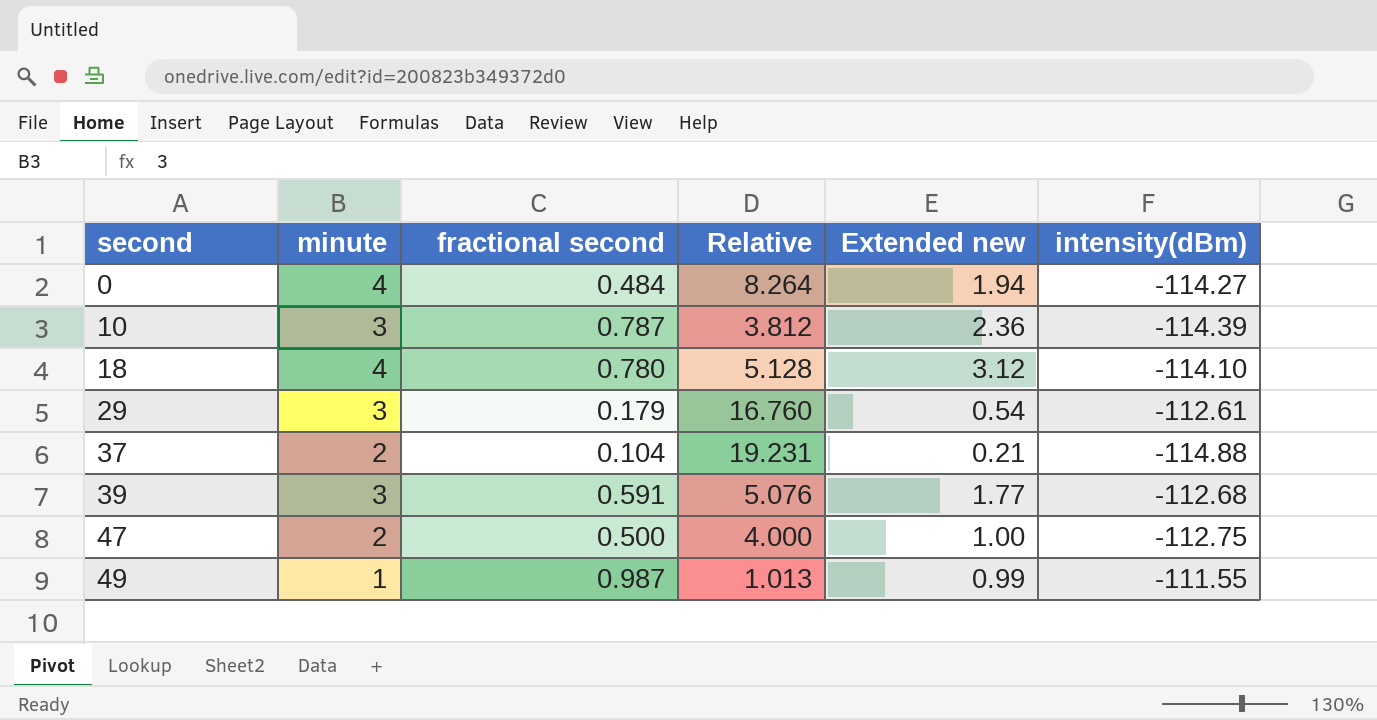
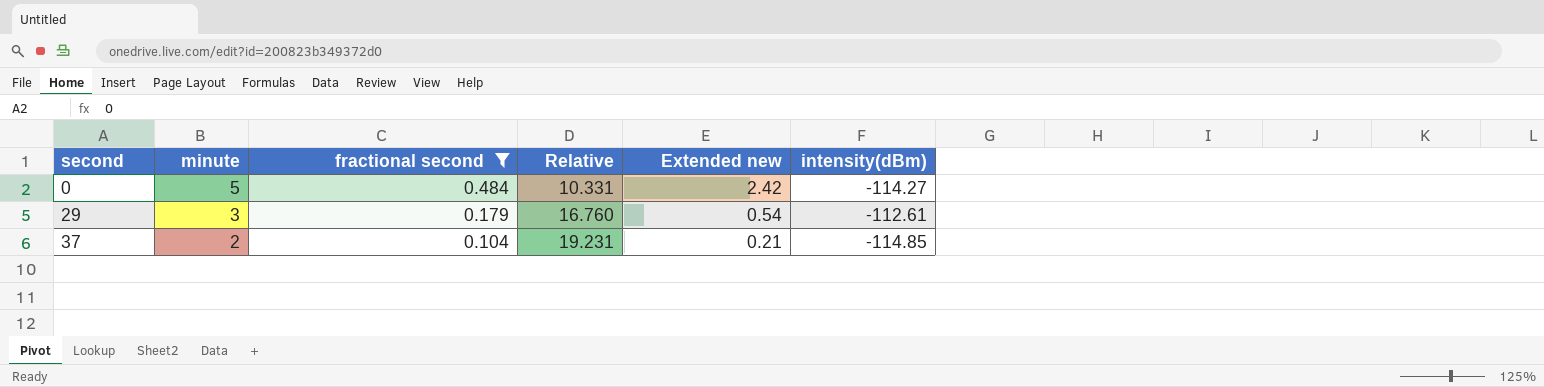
filter: none -> fractional second <= 0.484
0 | minute: 4 -> 5
0 | Relative: 8.264 -> 10.331
0 | Extended new: 1.94 -> 2.42
37 | intensity(dBm): -114.88 -> -114.85

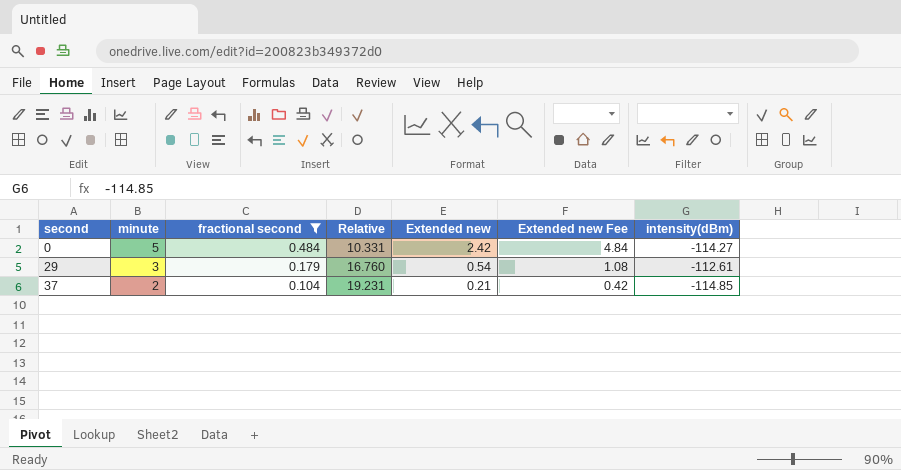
column Extended new Fee | formula: none -> [Extended new] * 2

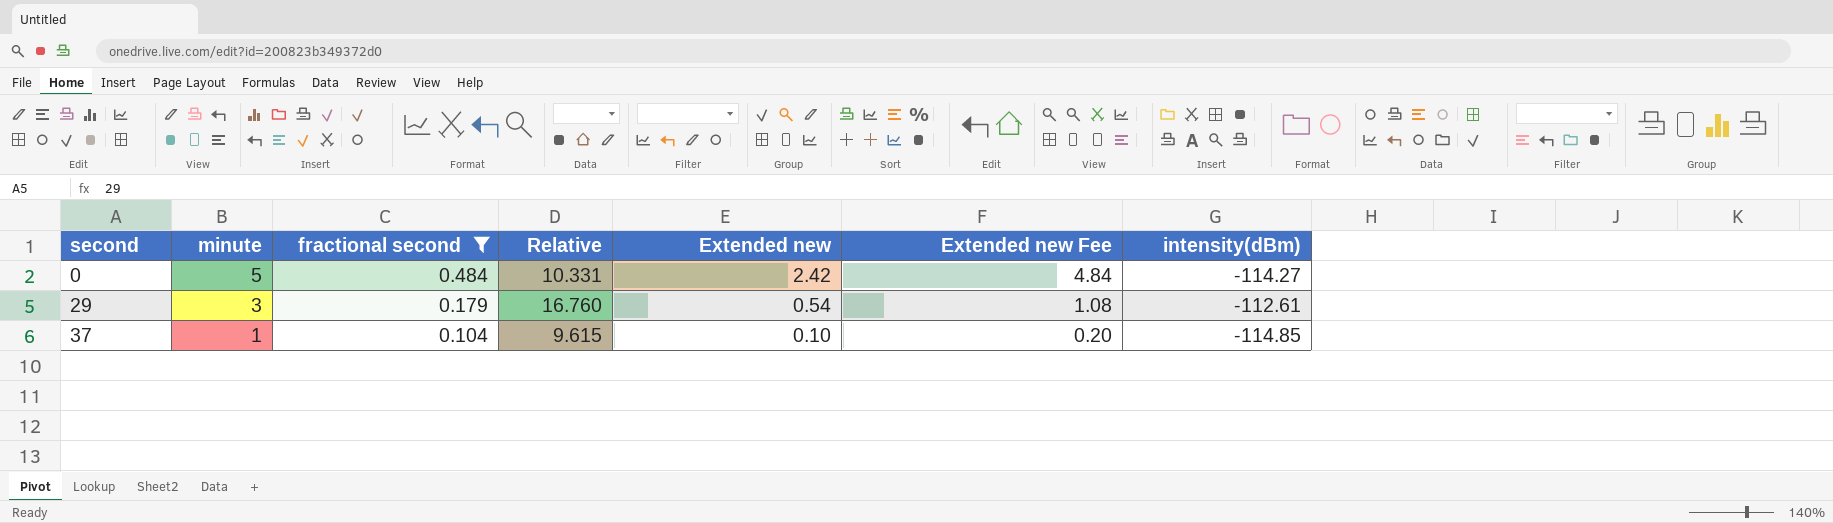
37 | minute: 2 -> 1
37 | Relative: 19.231 -> 9.615
37 | Extended new: 0.21 -> 0.10
37 | Extended new Fee: 0.42 -> 0.20

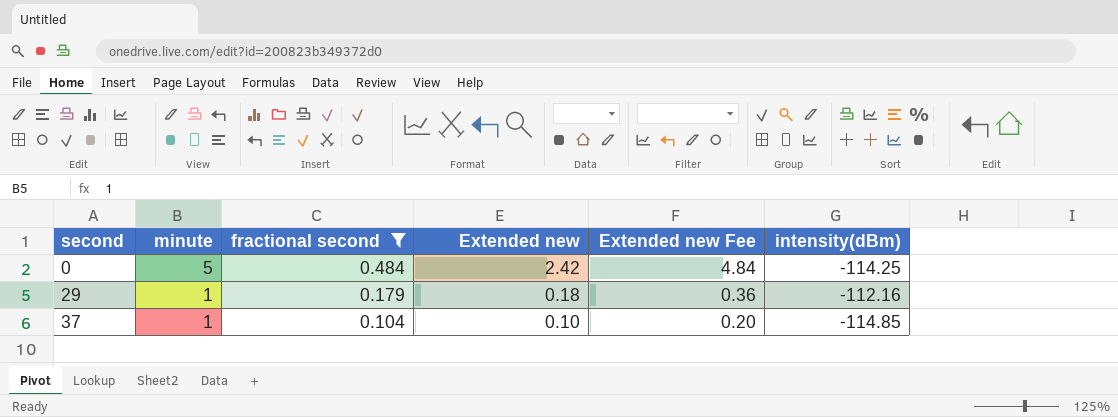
column Relative | formula: [minute] / [fractional second] -> none
0 | intensity(dBm): -114.27 -> -114.25
29 | minute: 3 -> 1
29 | Extended new: 0.54 -> 0.18
29 | Extended new Fee: 1.08 -> 0.36
29 | intensity(dBm): -112.61 -> -112.16

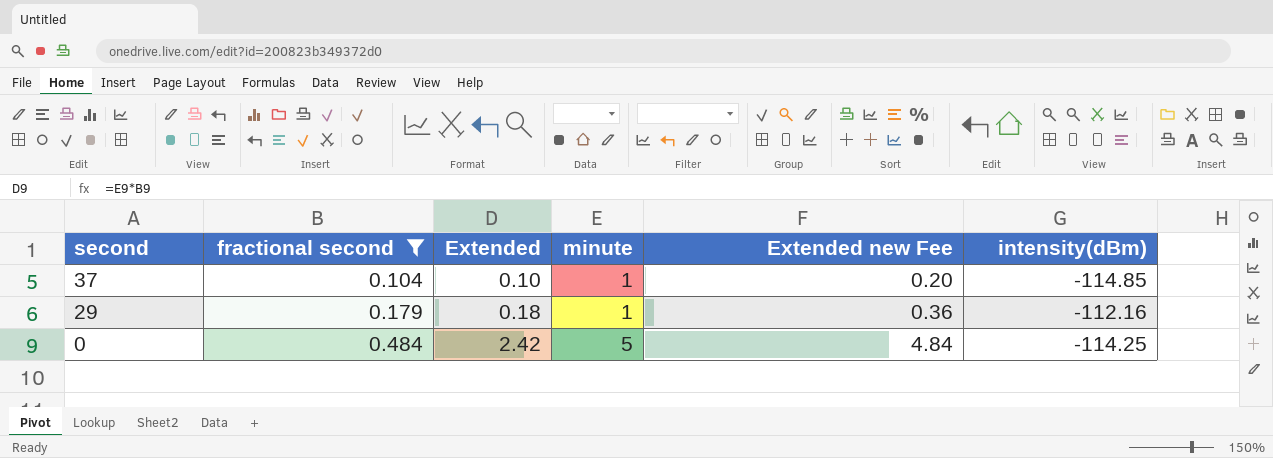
row order: second ascending -> second descending
column name: Extended new -> Extended
column minute | position: 2 -> 4

